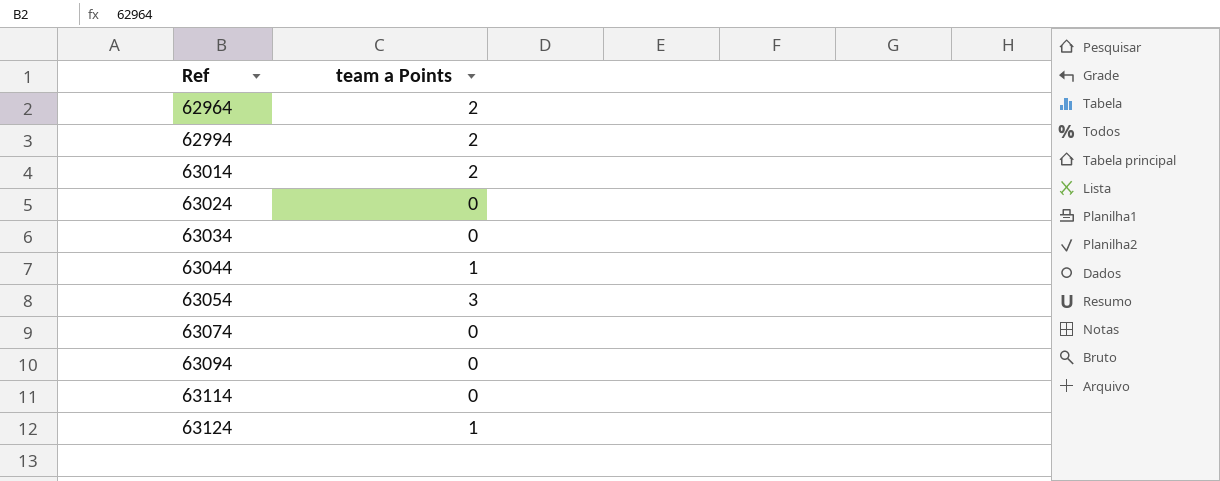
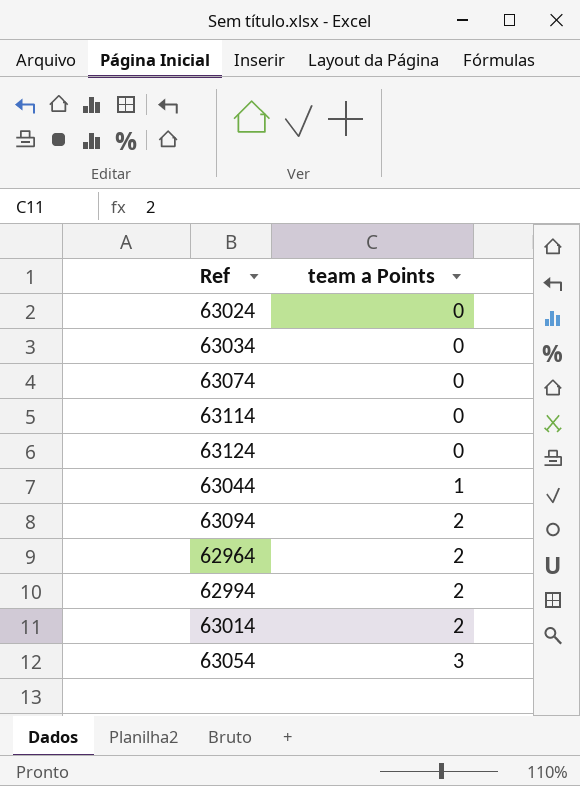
row order: Ref ascending -> team a Points ascending
63124 | team a Points: 1 -> 0
63094 | team a Points: 0 -> 2

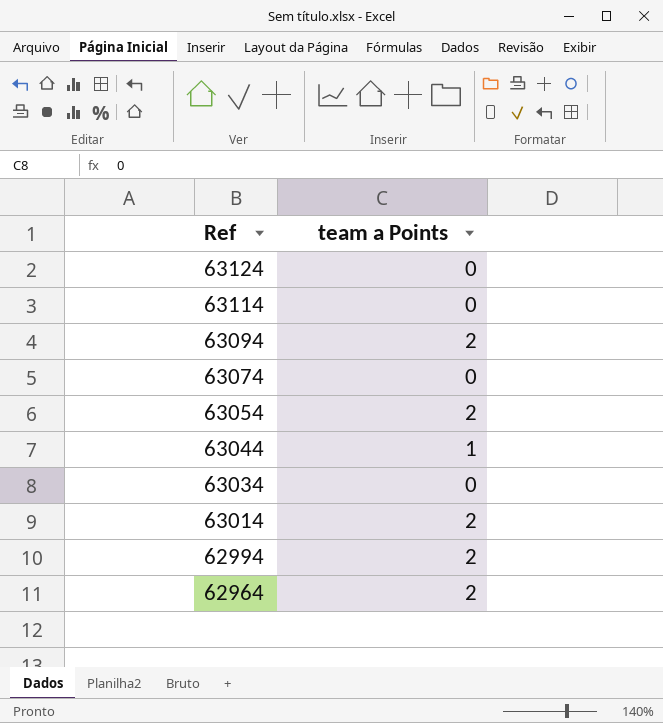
row order: team a Points ascending -> Ref descending
row 63024: 0 -> none
63054 | team a Points: 3 -> 2

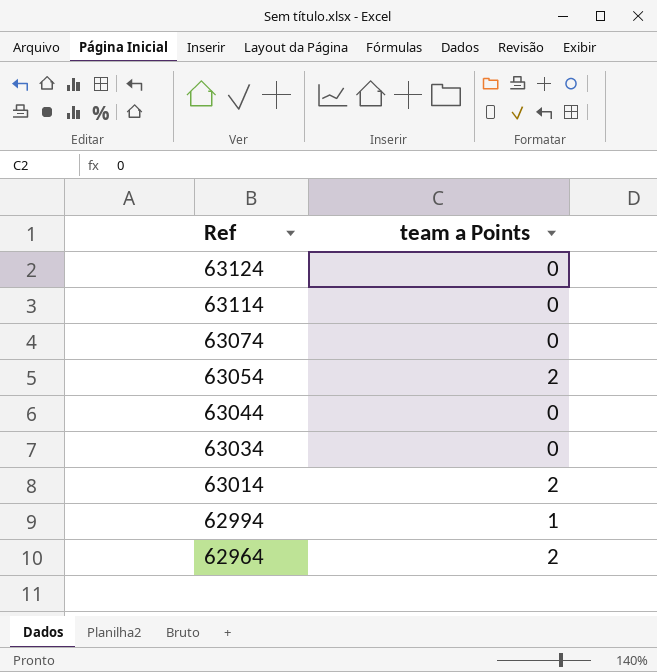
row 63094: 2 -> none
63044 | team a Points: 1 -> 0
62994 | team a Points: 2 -> 1

